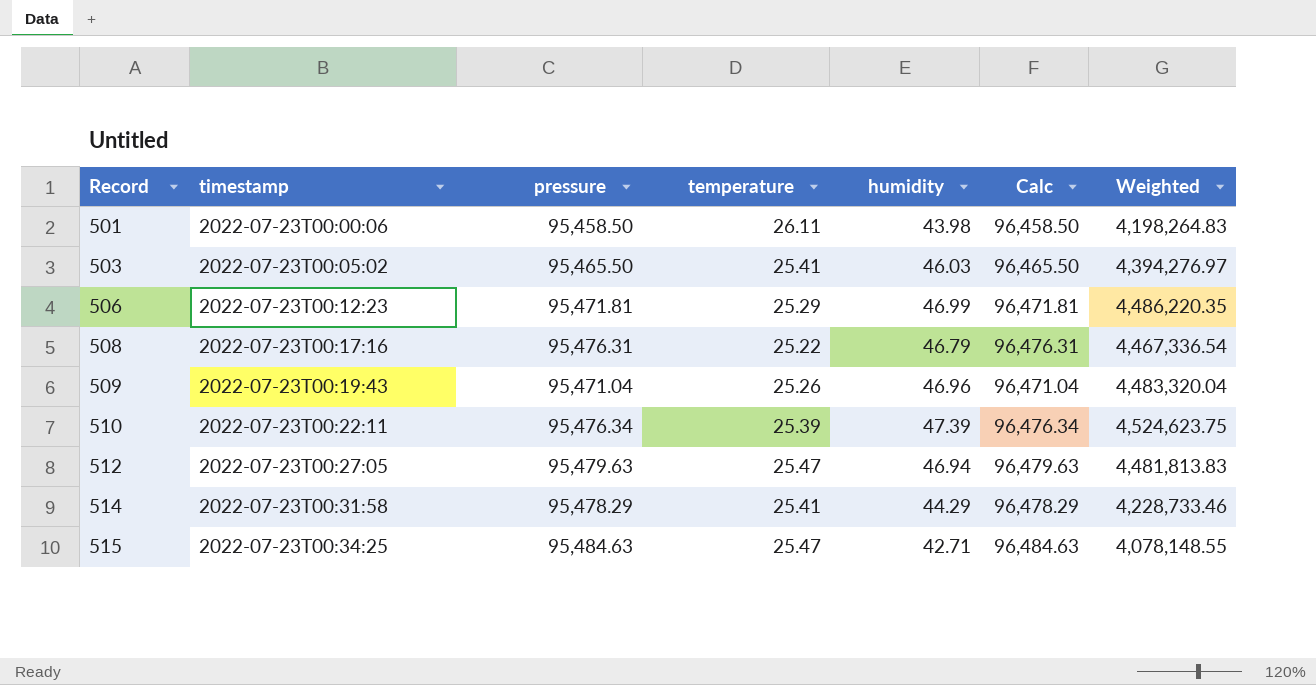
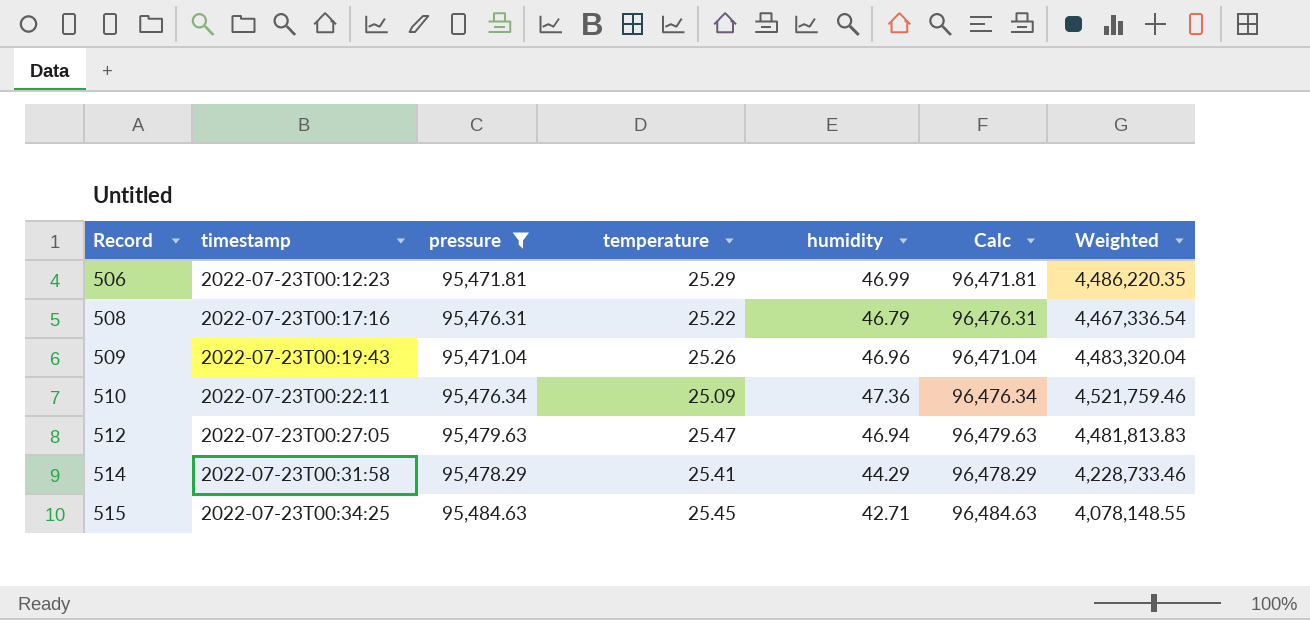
filter: none -> pressure >= 95,471.04
510 | temperature: 25.39 -> 25.09
510 | humidity: 47.39 -> 47.36
510 | Weighted: 4,524,623.75 -> 4,521,759.46
515 | temperature: 25.47 -> 25.45

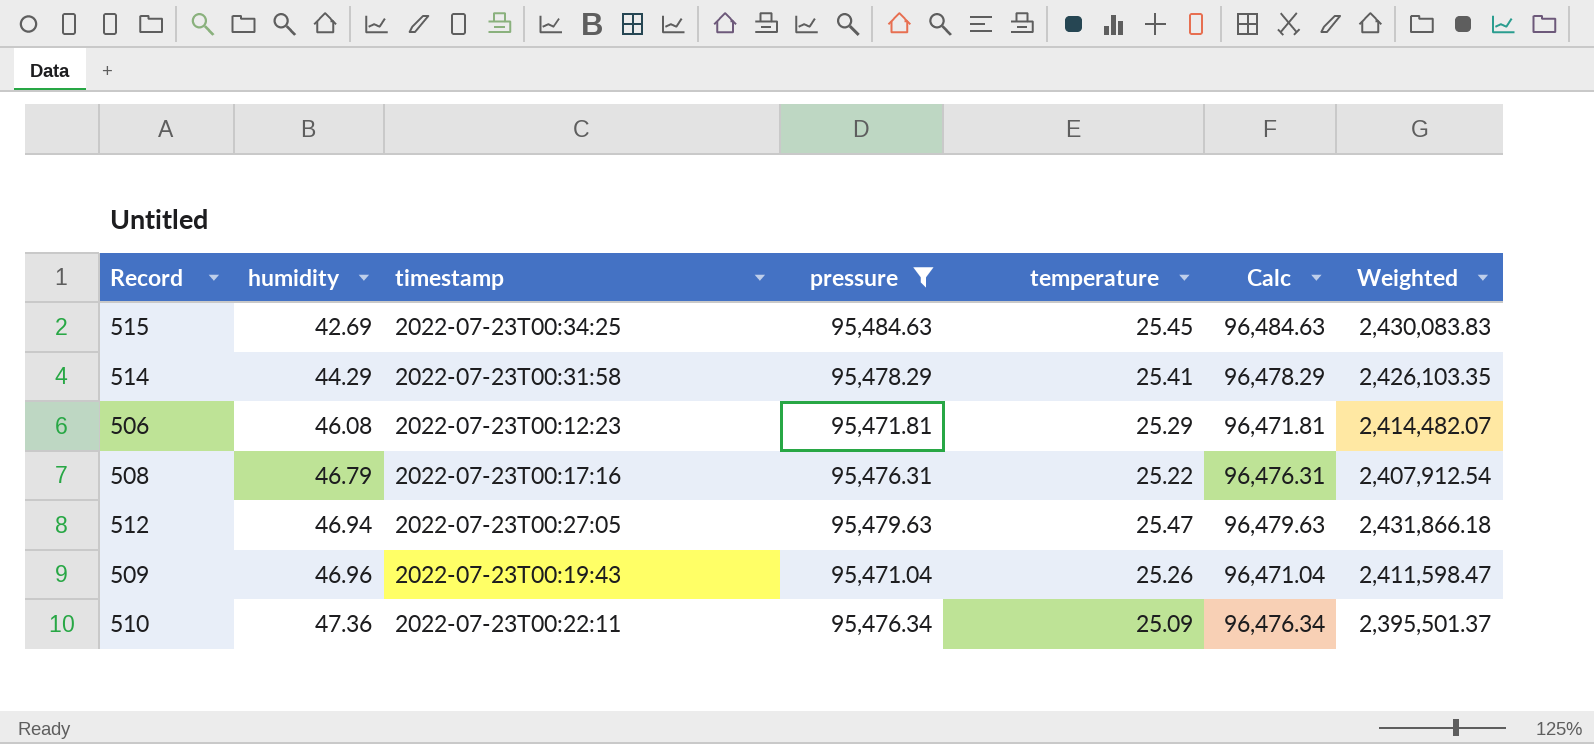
row order: Record ascending -> humidity ascending
column humidity | position: 5 -> 2
column Weighted | formula: [pressure] * [humidity] -> [pressure] * [temperature]
515 | humidity: 42.71 -> 42.69
506 | humidity: 46.99 -> 46.08

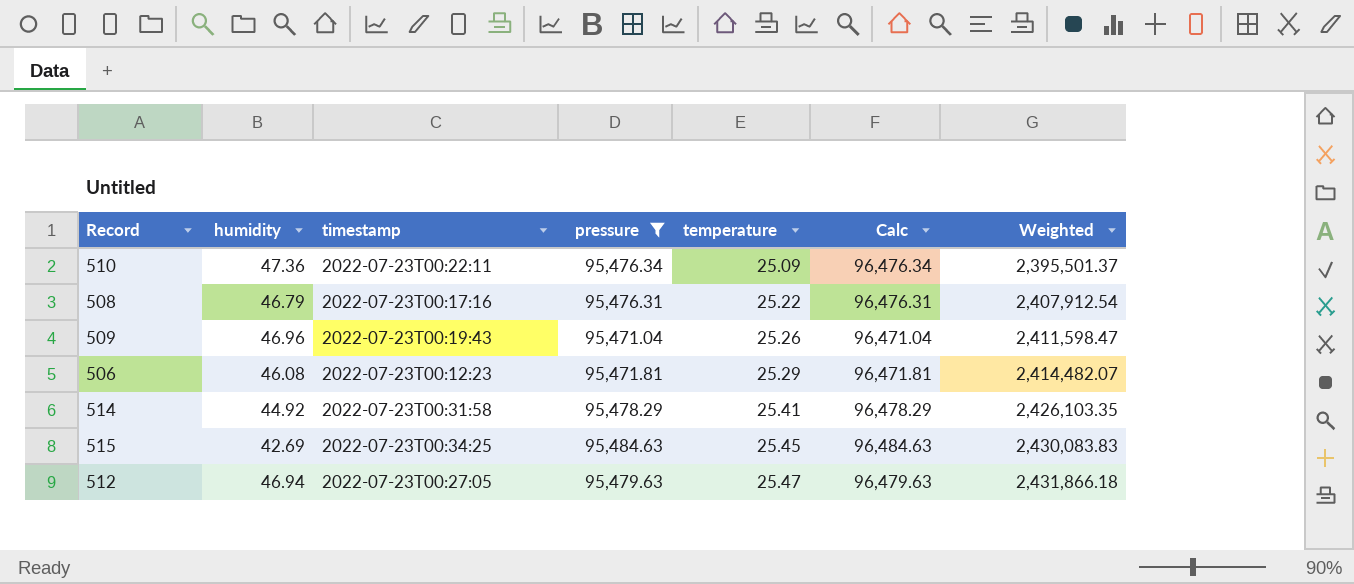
row order: humidity ascending -> temperature ascending
514 | humidity: 44.29 -> 44.92

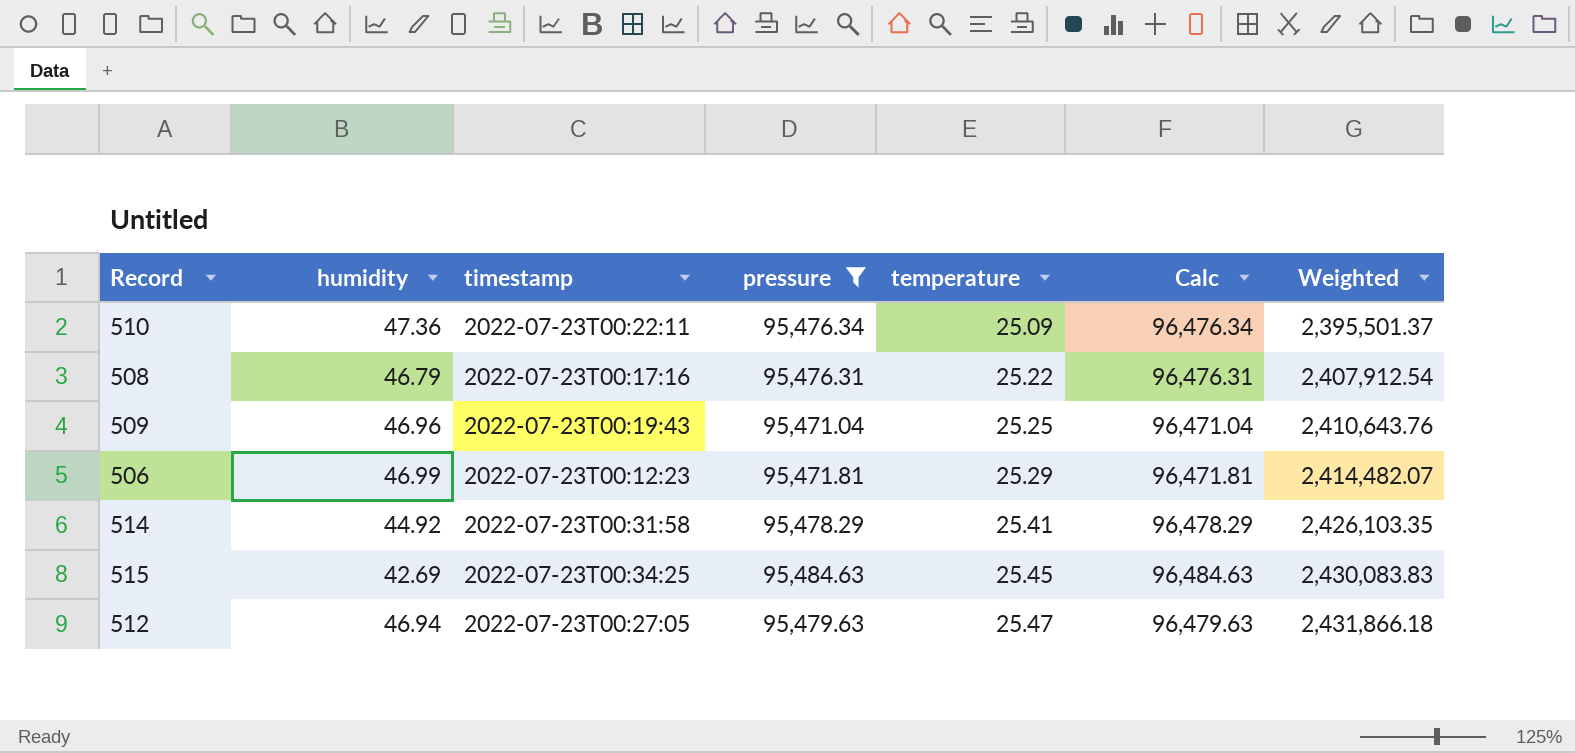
509 | temperature: 25.26 -> 25.25
509 | Weighted: 2,411,598.47 -> 2,410,643.76
506 | humidity: 46.08 -> 46.99

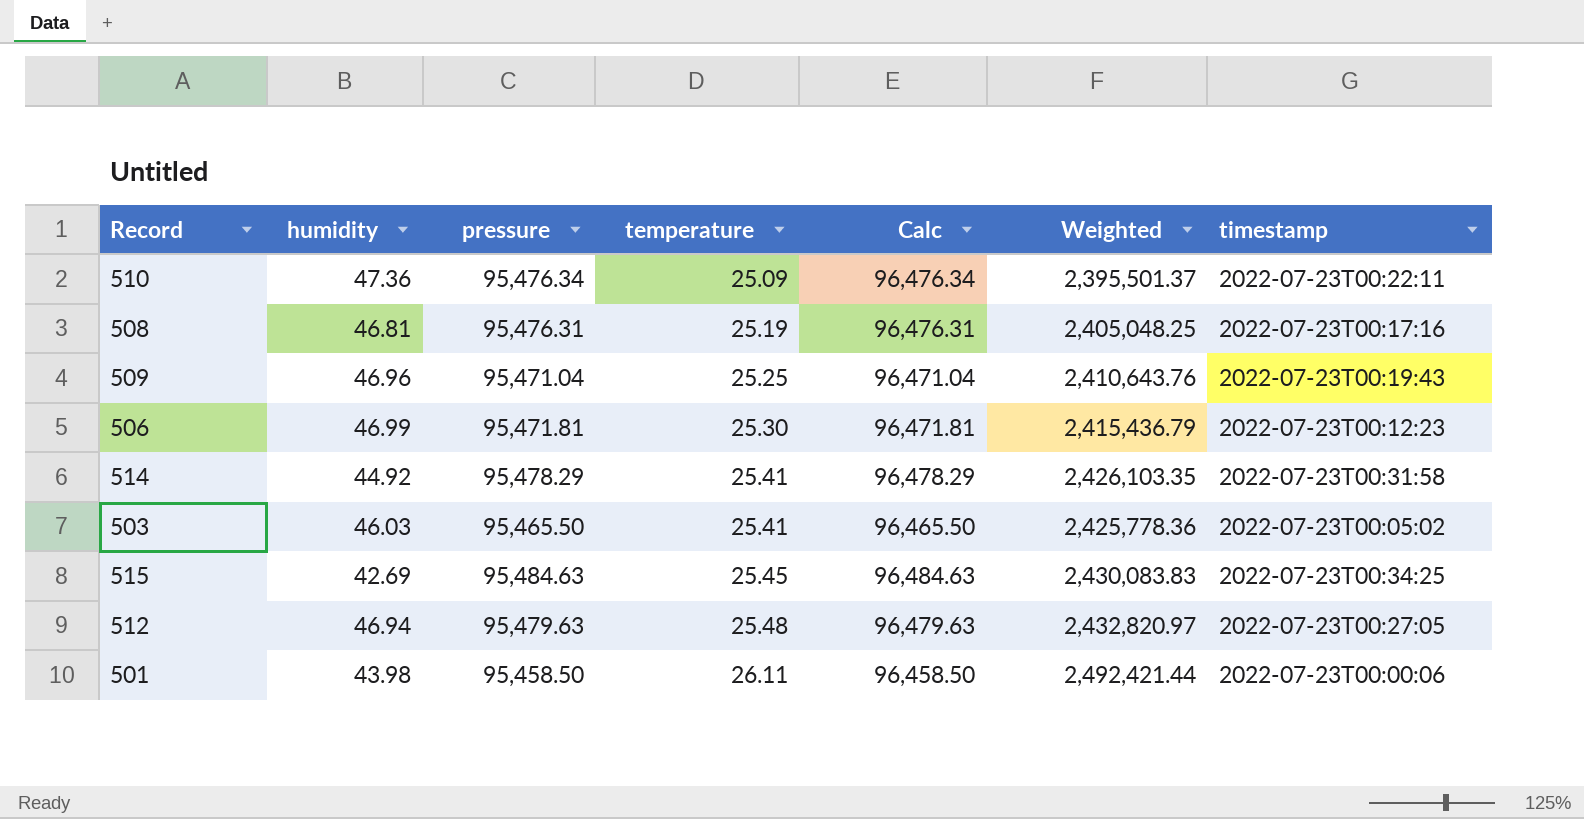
filter: pressure >= 95,471.04 -> none
column timestamp | position: 3 -> 7
508 | humidity: 46.79 -> 46.81
508 | temperature: 25.22 -> 25.19
508 | Weighted: 2,407,912.54 -> 2,405,048.25
506 | temperature: 25.29 -> 25.30
506 | Weighted: 2,414,482.07 -> 2,415,436.79
512 | temperature: 25.47 -> 25.48
512 | Weighted: 2,431,866.18 -> 2,432,820.97

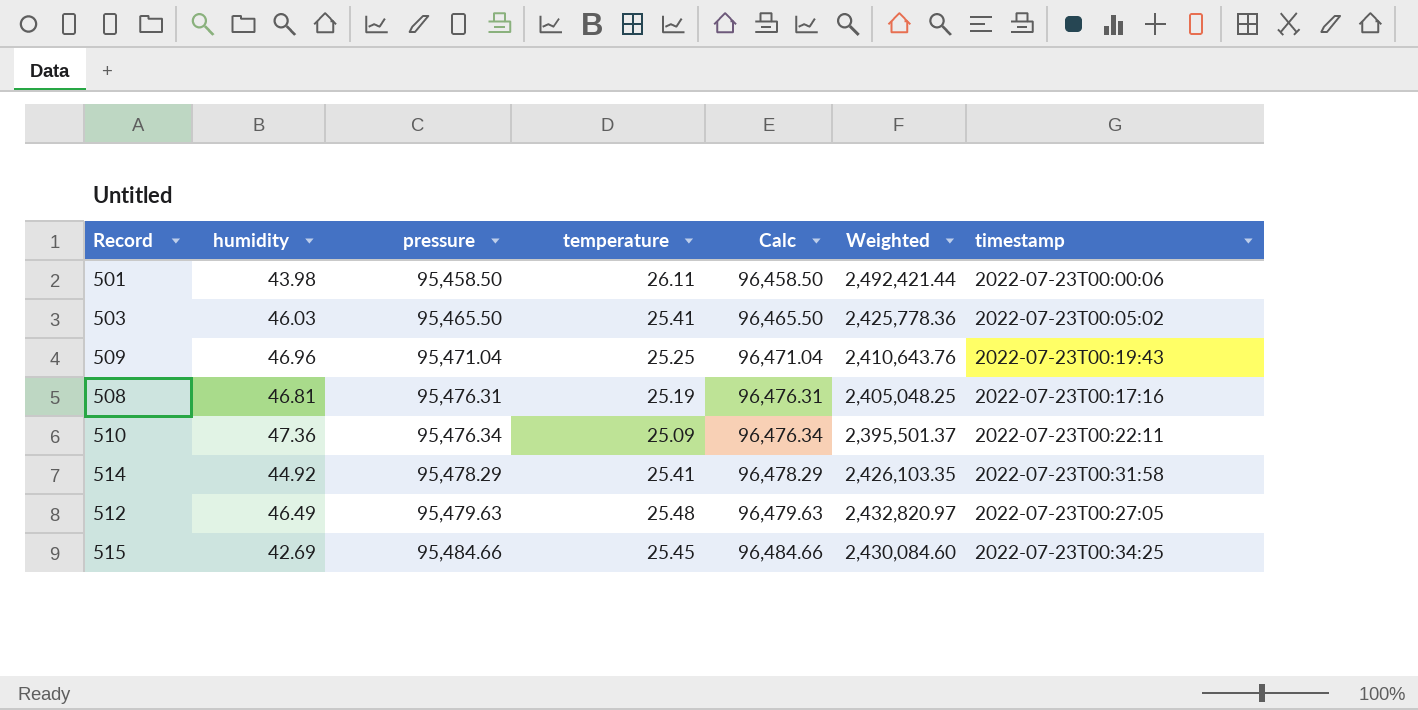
row order: temperature ascending -> pressure ascending
row 506: 46.99 | 95,471.81 | 25.30 | 96,471.81 | 2,415,436.79 | 2022-07-23T00:12:23 -> none
512 | humidity: 46.94 -> 46.49
515 | pressure: 95,484.63 -> 95,484.66
515 | Calc: 96,484.63 -> 96,484.66
515 | Weighted: 2,430,083.83 -> 2,430,084.60

